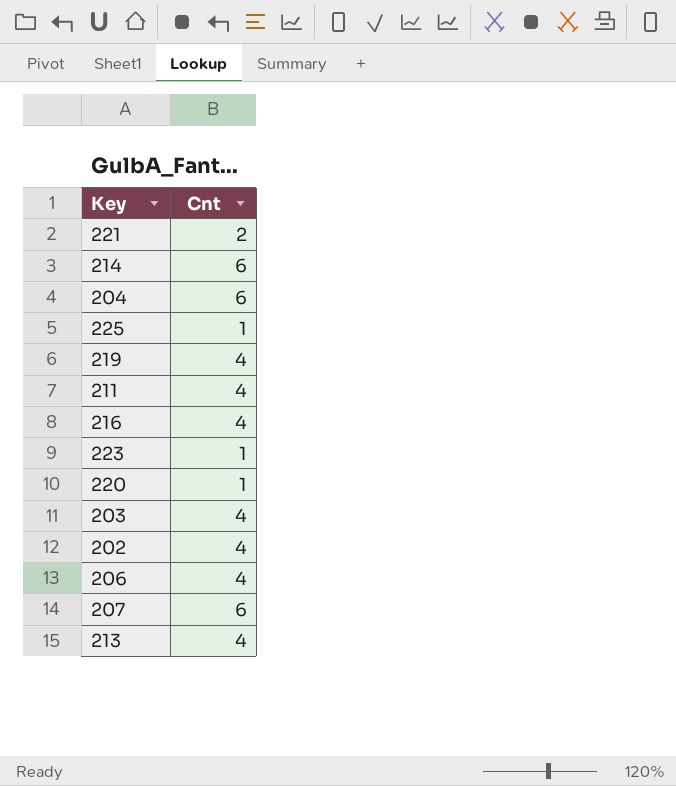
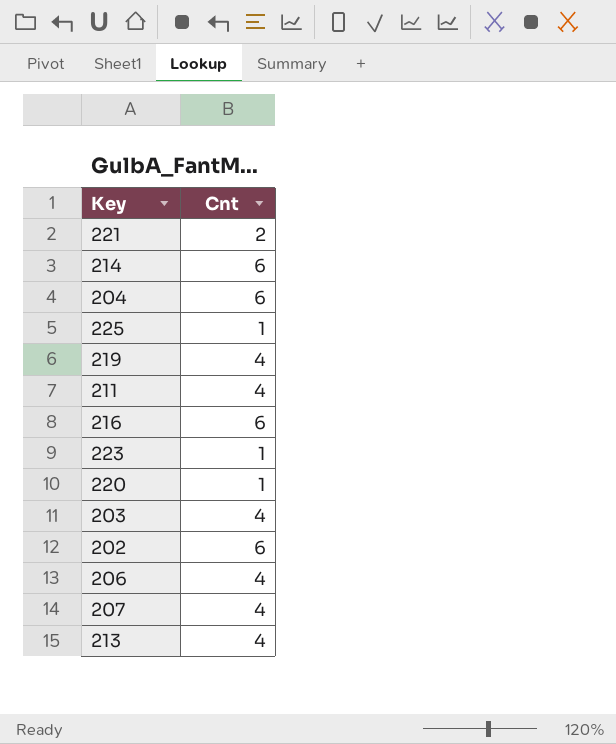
216 | Cnt: 4 -> 6
202 | Cnt: 4 -> 6
207 | Cnt: 6 -> 4

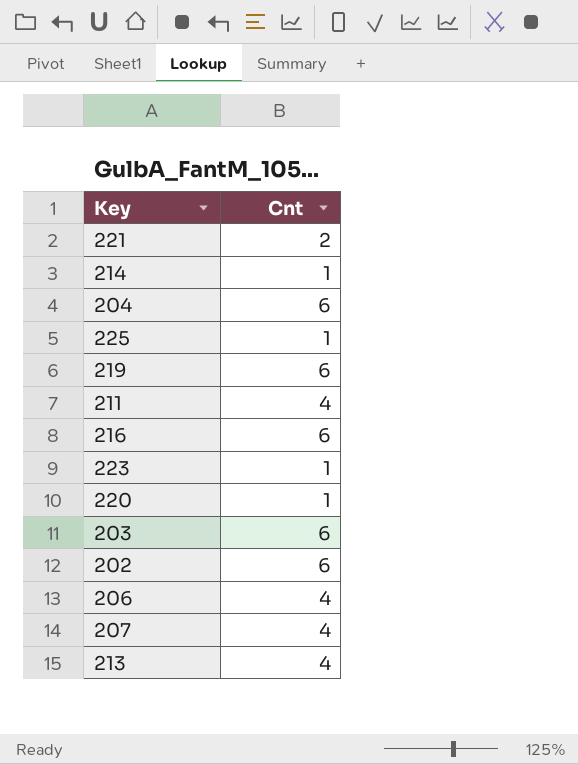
214 | Cnt: 6 -> 1
219 | Cnt: 4 -> 6
203 | Cnt: 4 -> 6

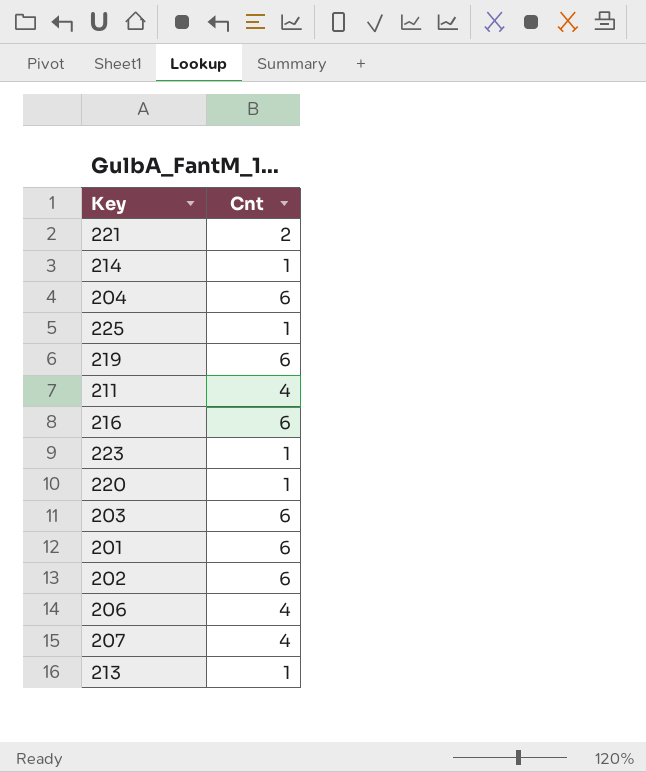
row 201: none -> 6
213 | Cnt: 4 -> 1

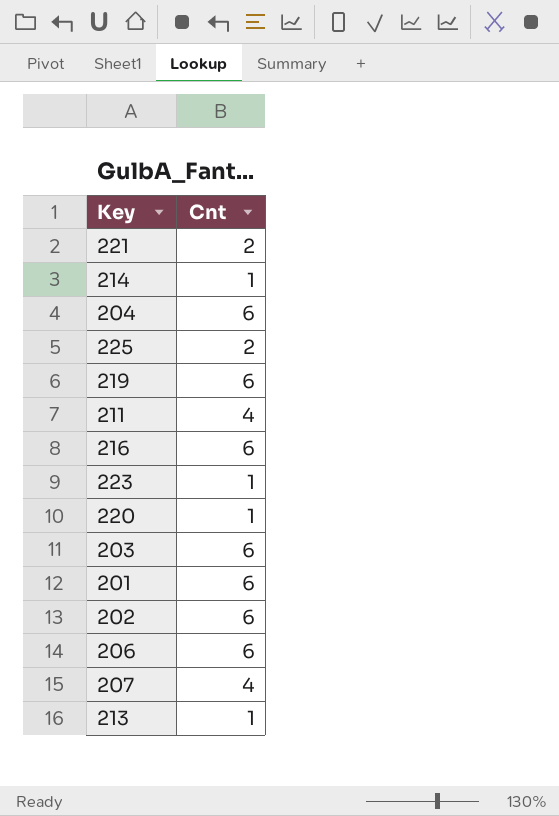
225 | Cnt: 1 -> 2
206 | Cnt: 4 -> 6

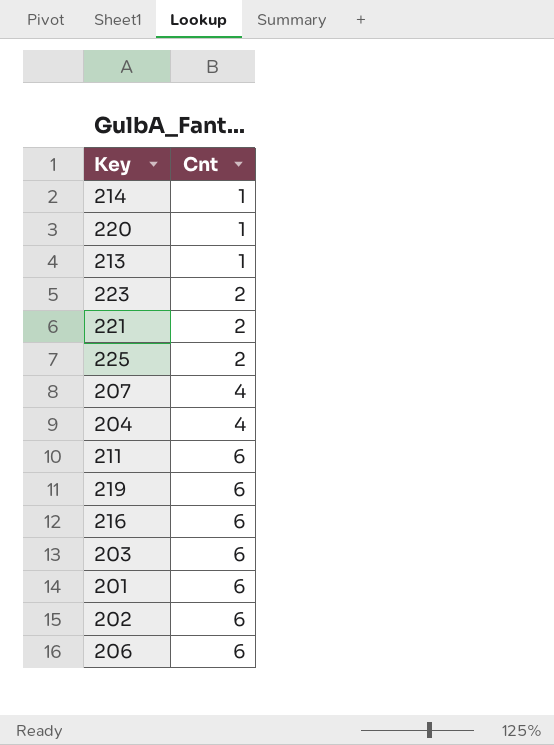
row order: none -> Cnt ascending
223 | Cnt: 1 -> 2
204 | Cnt: 6 -> 4
211 | Cnt: 4 -> 6

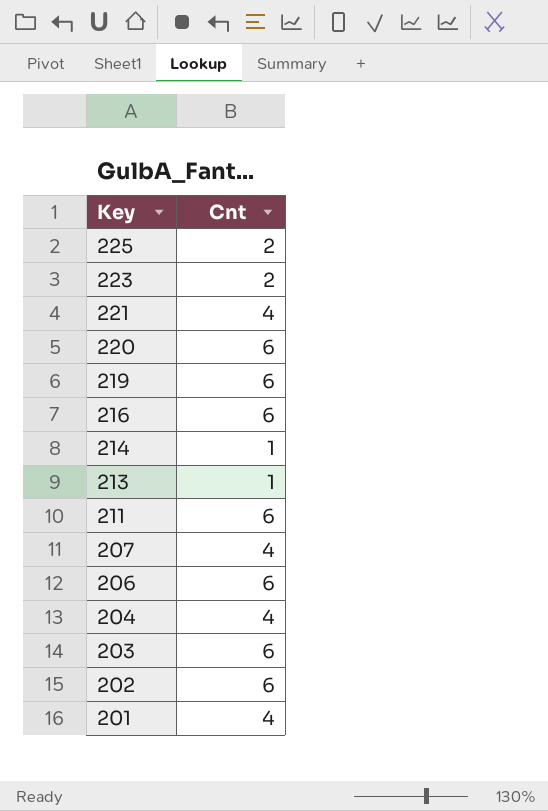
row order: Cnt ascending -> Key descending
221 | Cnt: 2 -> 4
220 | Cnt: 1 -> 6
201 | Cnt: 6 -> 4

